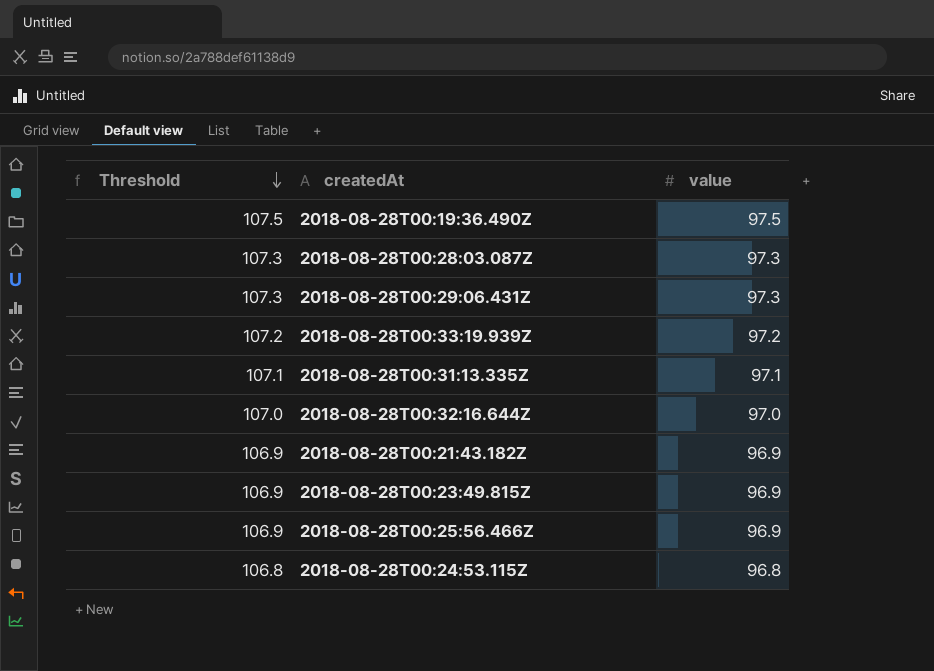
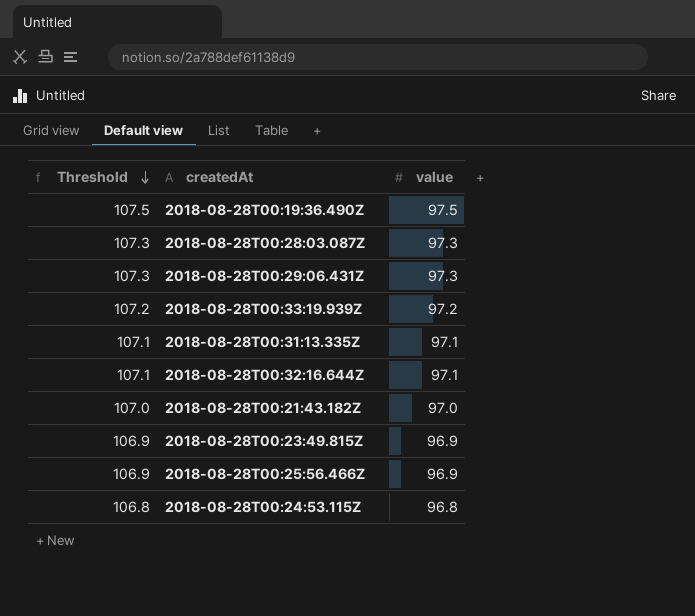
2018-08-28T00:32:16.644Z | Threshold: 107.0 -> 107.1
2018-08-28T00:32:16.644Z | value: 97.0 -> 97.1
2018-08-28T00:21:43.182Z | Threshold: 106.9 -> 107.0
2018-08-28T00:21:43.182Z | value: 96.9 -> 97.0

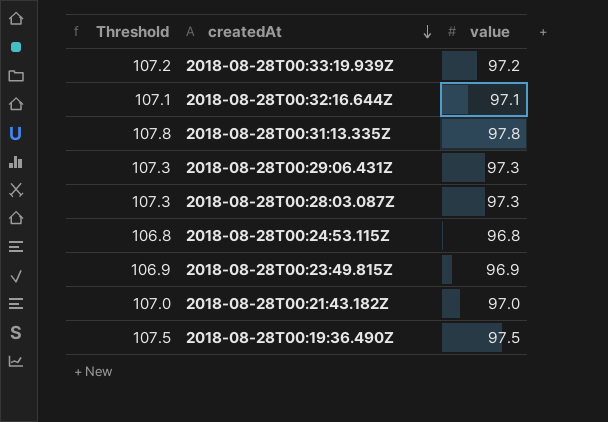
row order: Threshold descending -> createdAt descending
row 2018-08-28T00:25:56.466Z: 106.9 | 96.9 -> none
2018-08-28T00:31:13.335Z | Threshold: 107.1 -> 107.8
2018-08-28T00:31:13.335Z | value: 97.1 -> 97.8

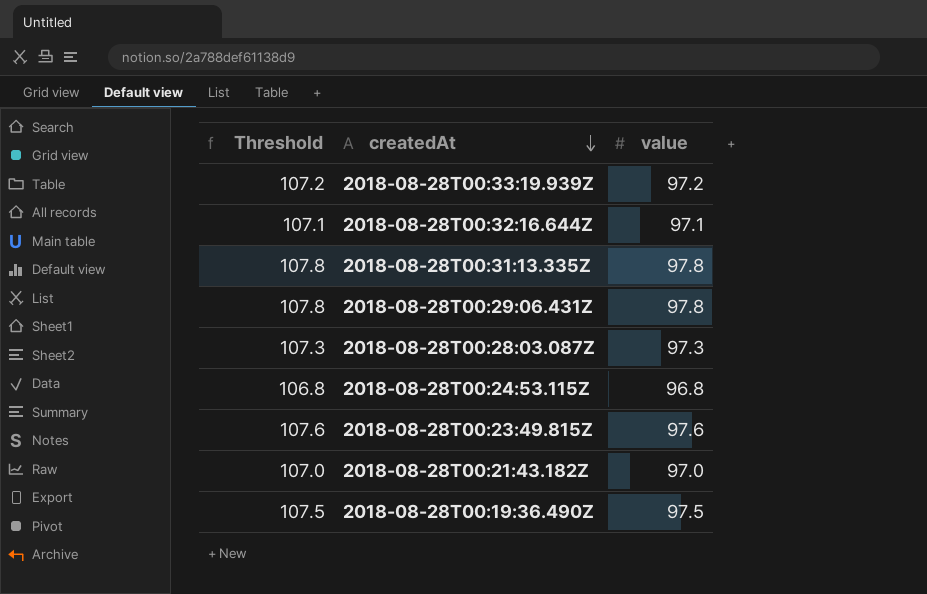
2018-08-28T00:29:06.431Z | Threshold: 107.3 -> 107.8
2018-08-28T00:29:06.431Z | value: 97.3 -> 97.8
2018-08-28T00:23:49.815Z | Threshold: 106.9 -> 107.6
2018-08-28T00:23:49.815Z | value: 96.9 -> 97.6

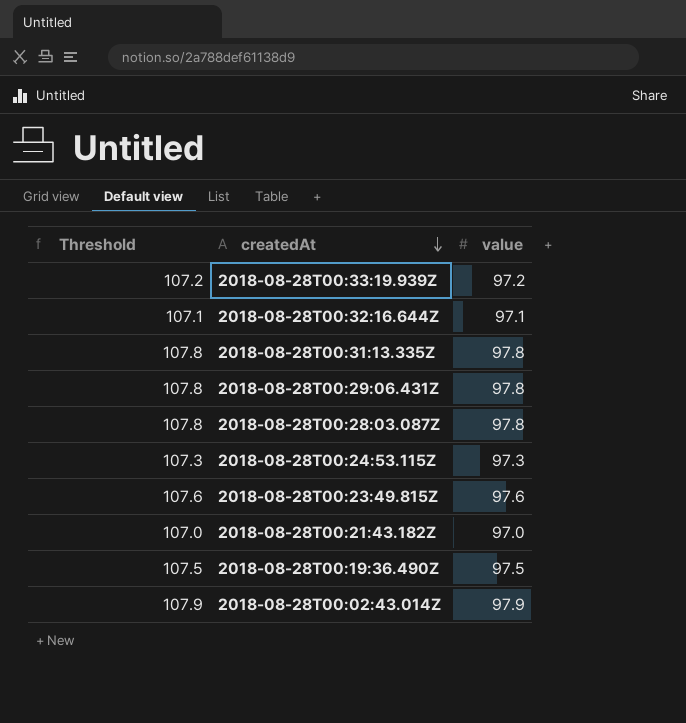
2018-08-28T00:28:03.087Z | Threshold: 107.3 -> 107.8
2018-08-28T00:28:03.087Z | value: 97.3 -> 97.8
2018-08-28T00:24:53.115Z | Threshold: 106.8 -> 107.3
2018-08-28T00:24:53.115Z | value: 96.8 -> 97.3
row 2018-08-28T00:02:43.014Z: none -> 107.9 | 97.9

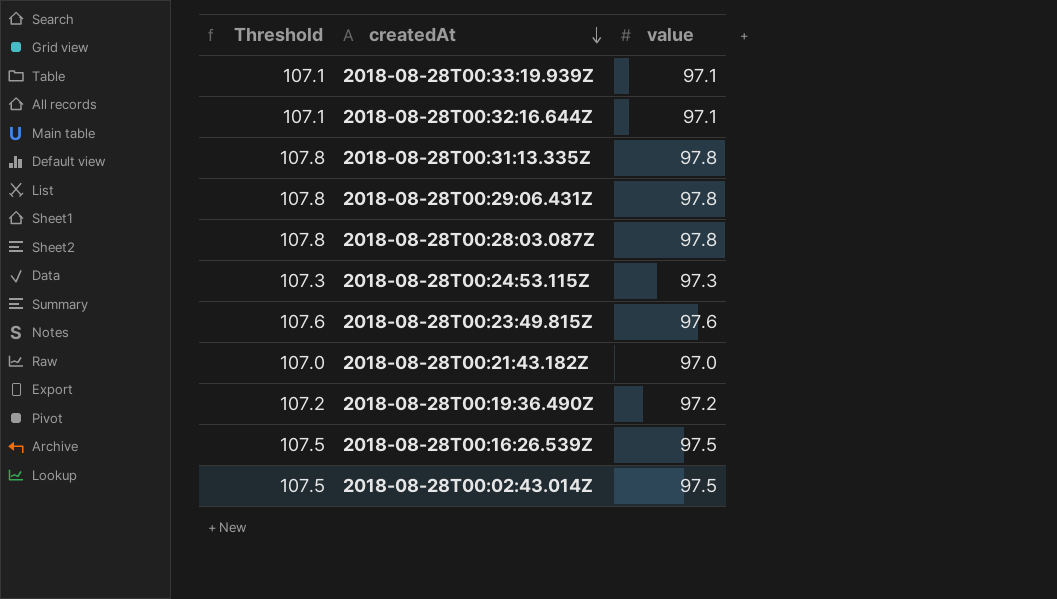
2018-08-28T00:33:19.939Z | Threshold: 107.2 -> 107.1
2018-08-28T00:33:19.939Z | value: 97.2 -> 97.1
2018-08-28T00:19:36.490Z | Threshold: 107.5 -> 107.2
2018-08-28T00:19:36.490Z | value: 97.5 -> 97.2
row 2018-08-28T00:16:26.539Z: none -> 107.5 | 97.5
2018-08-28T00:02:43.014Z | Threshold: 107.9 -> 107.5
2018-08-28T00:02:43.014Z | value: 97.9 -> 97.5

